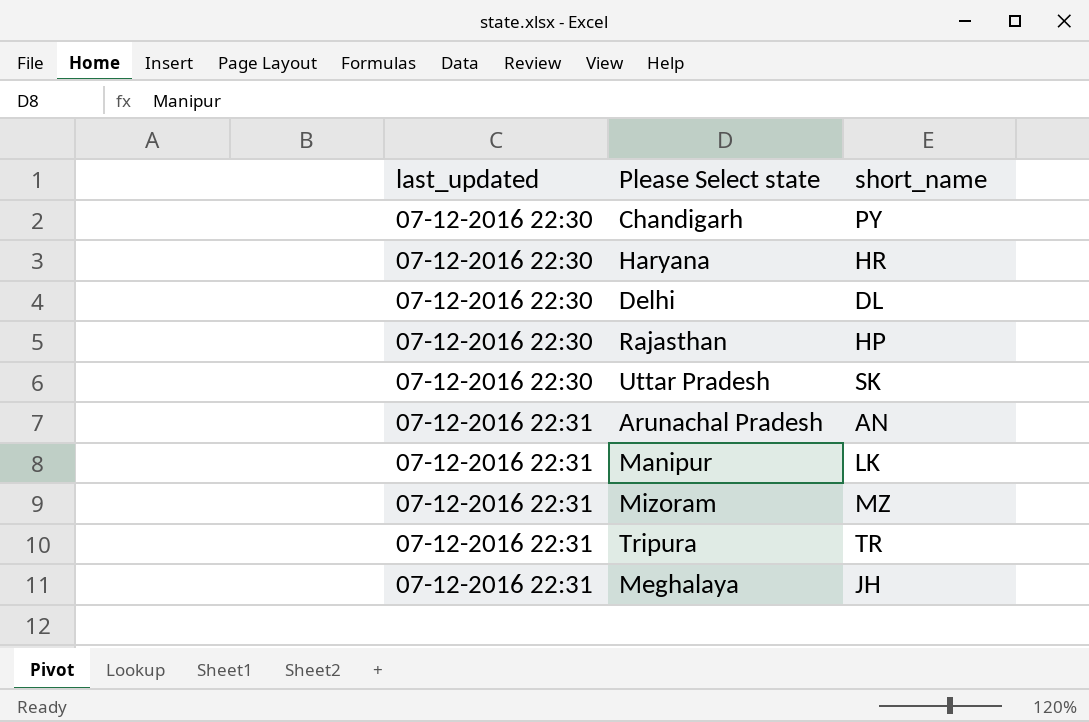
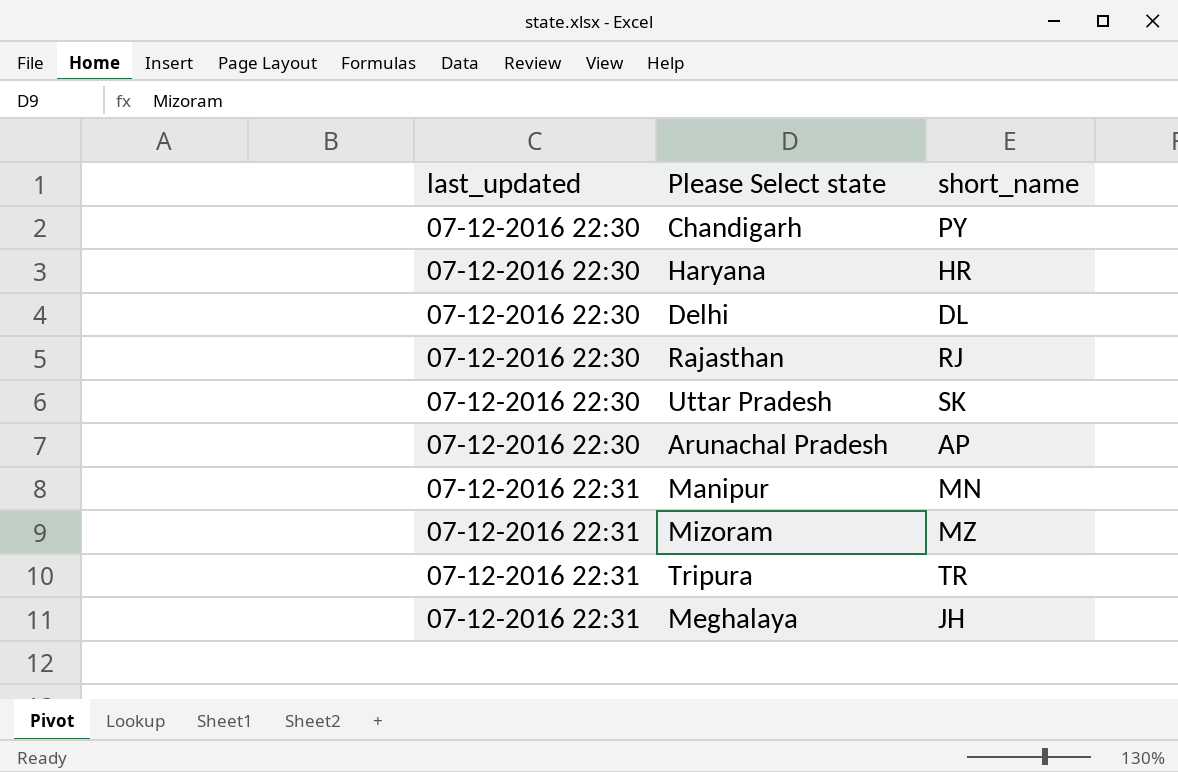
Rajasthan | short_name: HP -> RJ
Arunachal Pradesh | last_updated: 07-12-2016 22:31 -> 07-12-2016 22:30
Arunachal Pradesh | short_name: AN -> AP
Manipur | short_name: LK -> MN

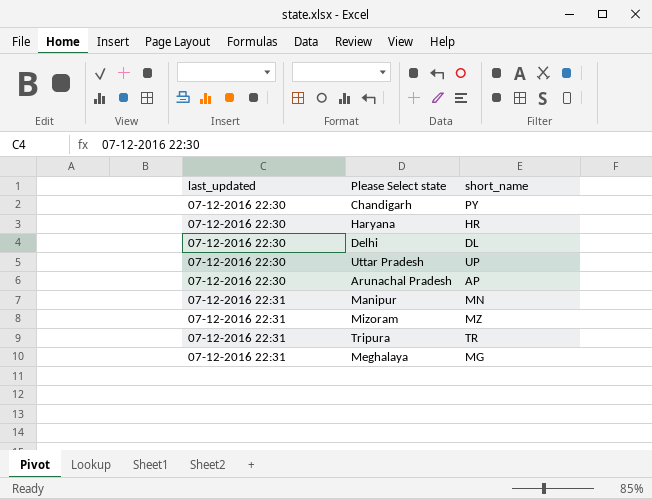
row Rajasthan: 07-12-2016 22:30 | RJ -> none
Uttar Pradesh | short_name: SK -> UP
Meghalaya | short_name: JH -> MG

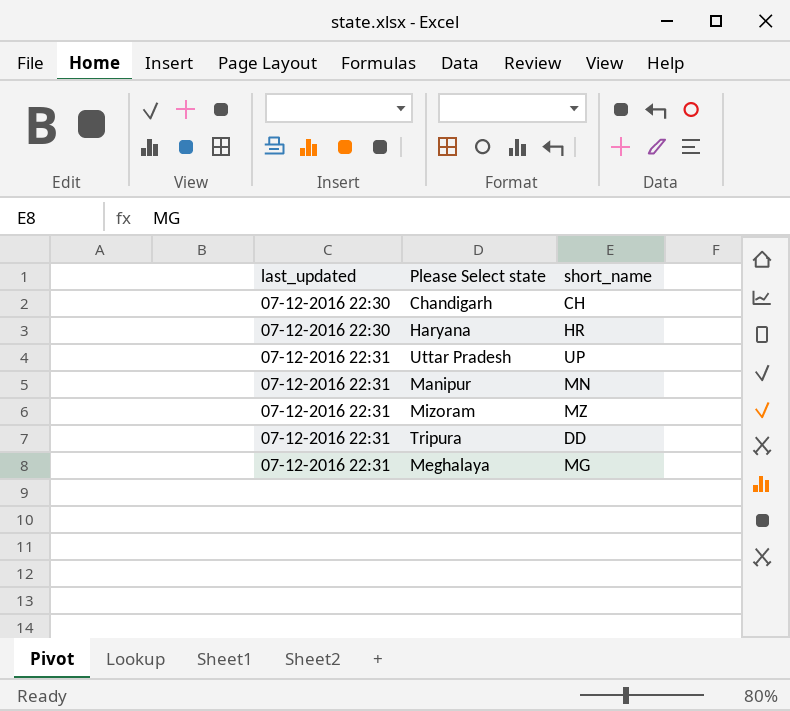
row Delhi: 07-12-2016 22:30 | DL -> none
row Arunachal Pradesh: 07-12-2016 22:30 | AP -> none
Chandigarh | short_name: PY -> CH
Uttar Pradesh | last_updated: 07-12-2016 22:30 -> 07-12-2016 22:31
Tripura | short_name: TR -> DD

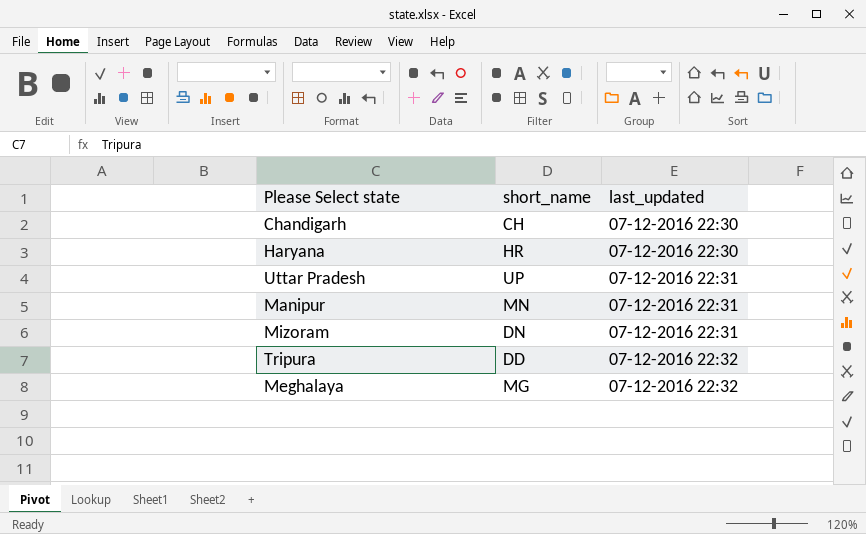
column last_updated | position: 1 -> 3
Mizoram | short_name: MZ -> DN
Tripura | last_updated: 07-12-2016 22:31 -> 07-12-2016 22:32
Meghalaya | last_updated: 07-12-2016 22:31 -> 07-12-2016 22:32

